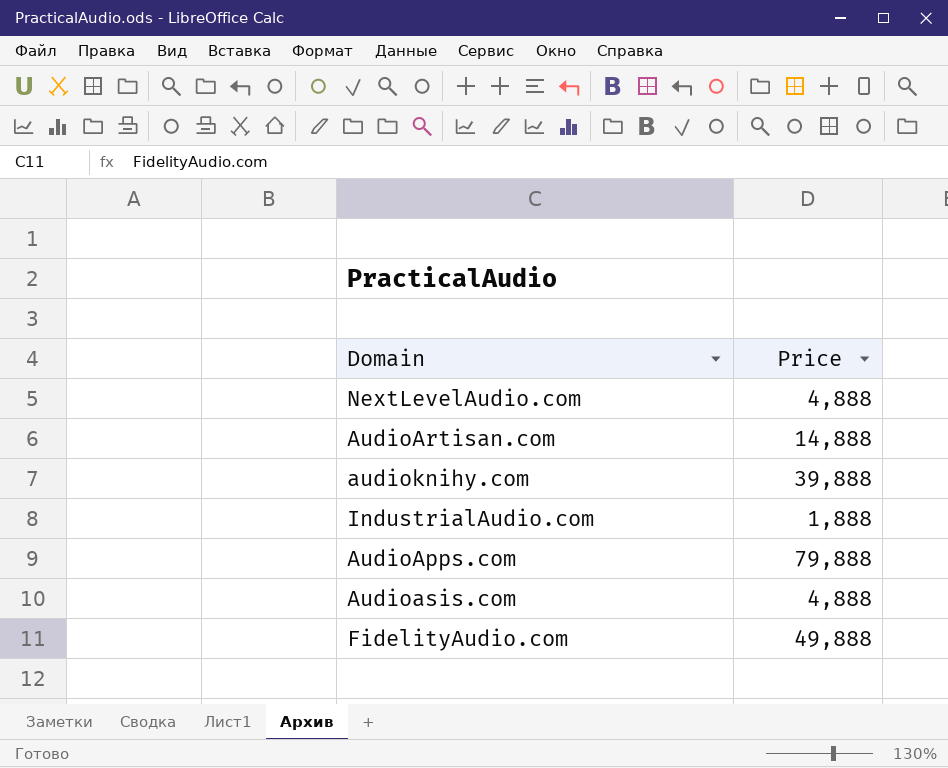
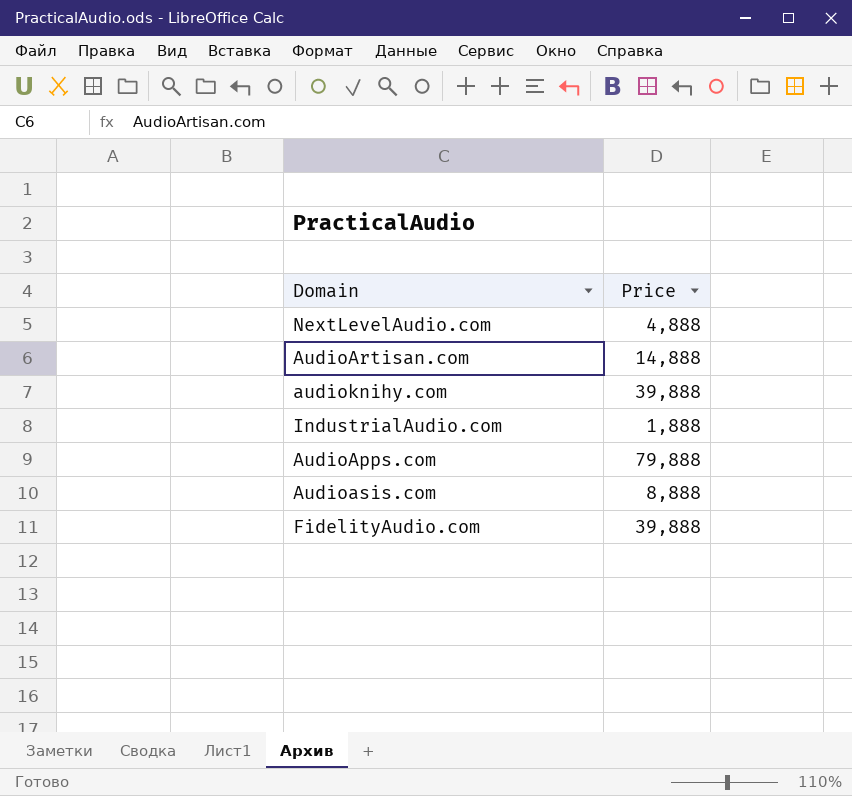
Audioasis.com | Price: 4,888 -> 8,888
FidelityAudio.com | Price: 49,888 -> 39,888

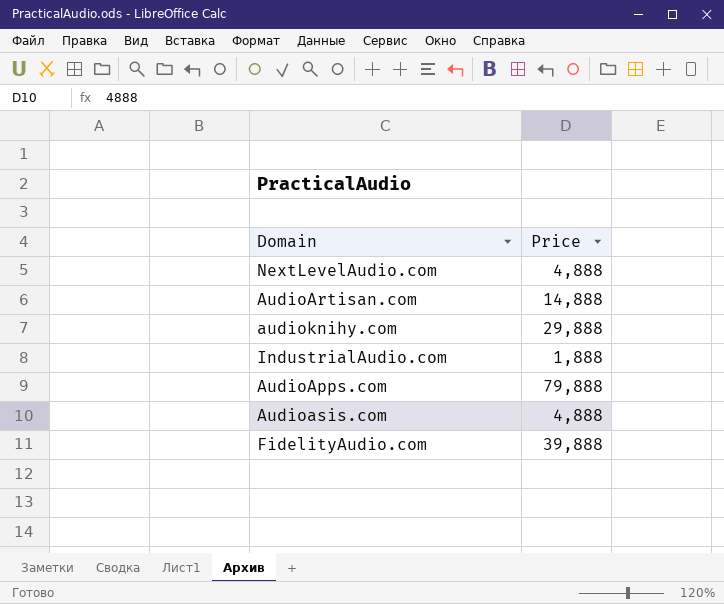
audioknihy.com | Price: 39,888 -> 29,888
Audioasis.com | Price: 8,888 -> 4,888

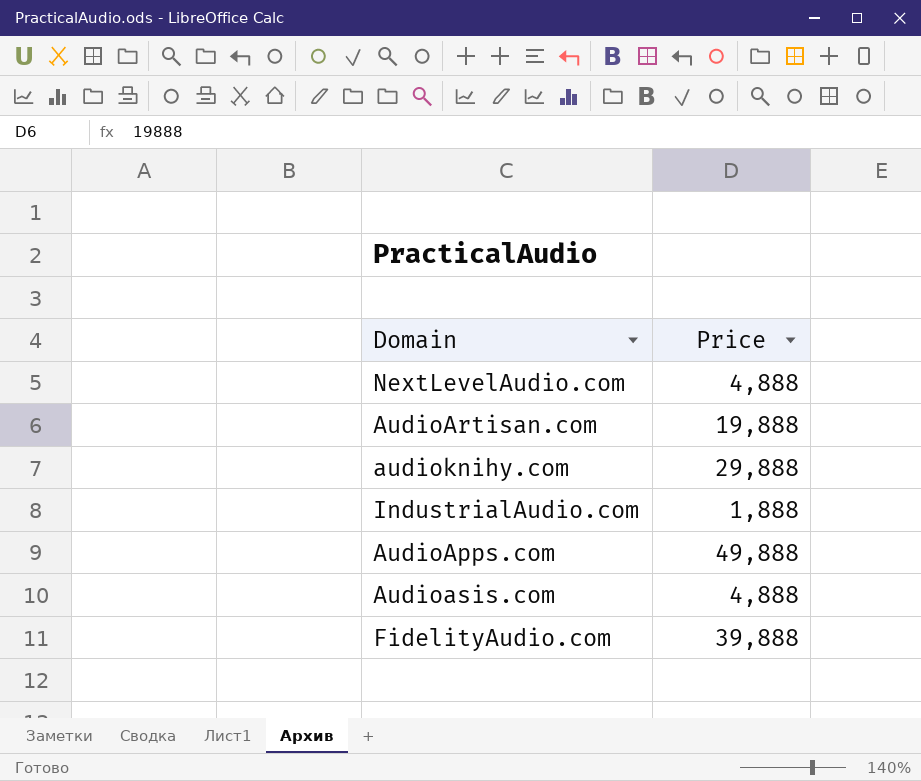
AudioArtisan.com | Price: 14,888 -> 19,888
AudioApps.com | Price: 79,888 -> 49,888

